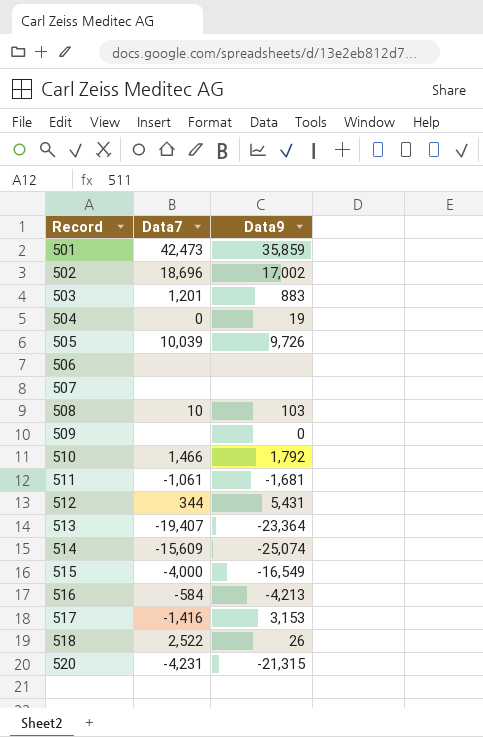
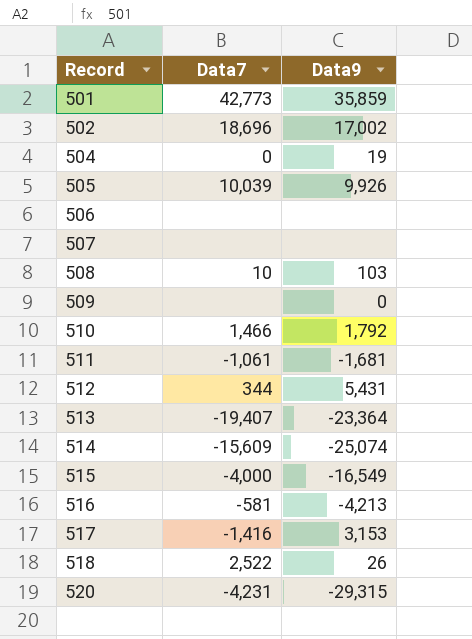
row 503: 1,201 | 883 -> none
501 | Data7: 42,473 -> 42,773
505 | Data9: 9,726 -> 9,926
516 | Data7: -584 -> -581
520 | Data9: -21,315 -> -29,315

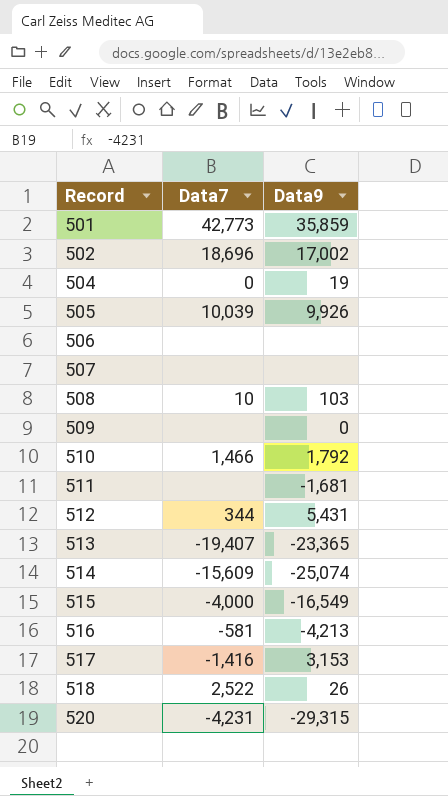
511 | Data7: -1,061 -> none
513 | Data9: -23,364 -> -23,365

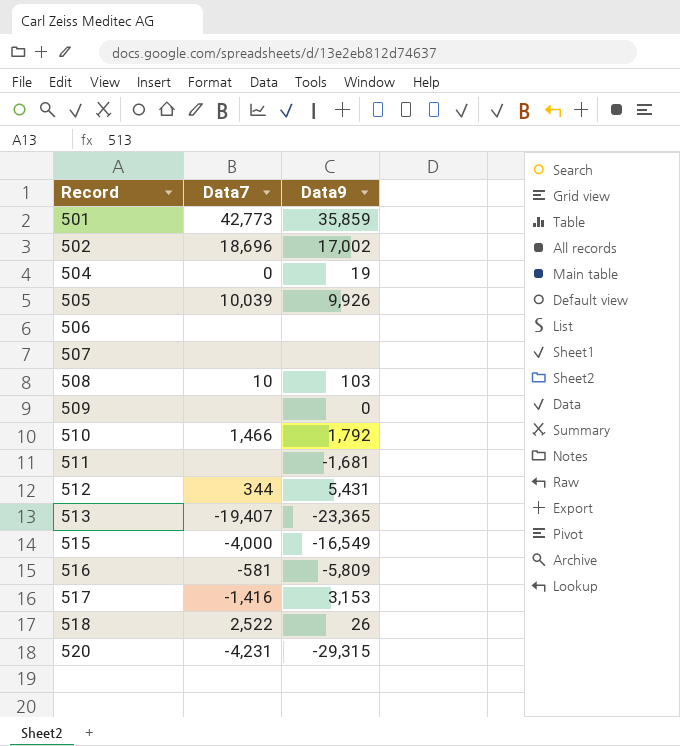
row 514: -15,609 | -25,074 -> none
516 | Data9: -4,213 -> -5,809

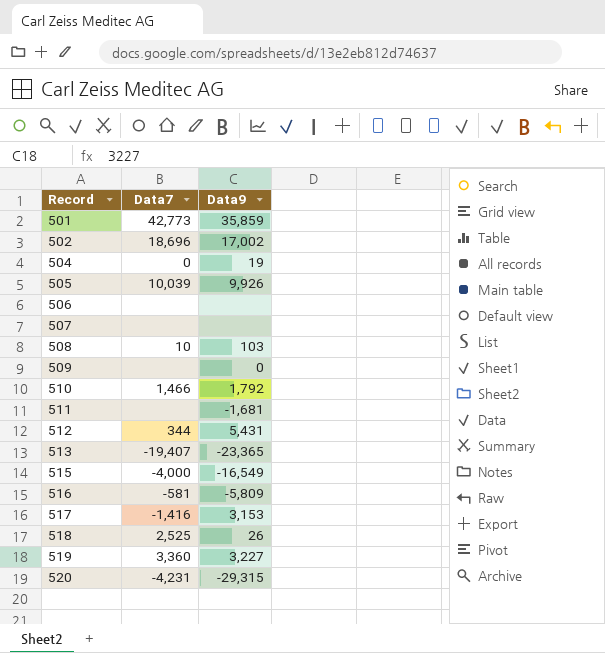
518 | Data7: 2,522 -> 2,525
row 519: none -> 3,360 | 3,227

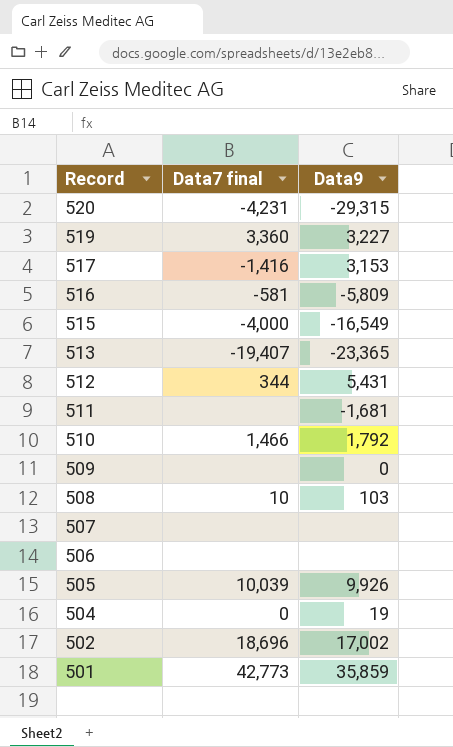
row order: Record ascending -> Record descending
column name: Data7 -> Data7 final
row 518: 2,525 | 26 -> none

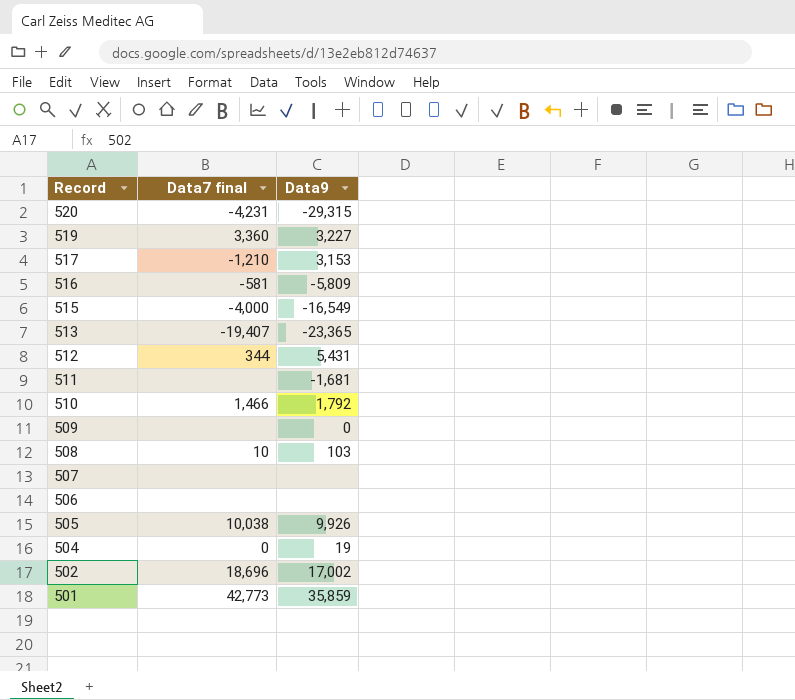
517 | Data7 final: -1,416 -> -1,210
505 | Data7 final: 10,039 -> 10,038

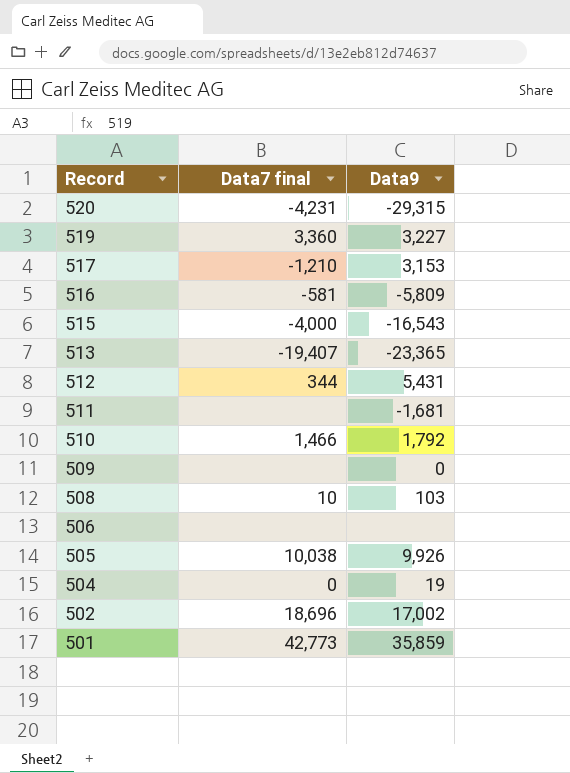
row 507: none | none -> none
515 | Data9: -16,549 -> -16,543

